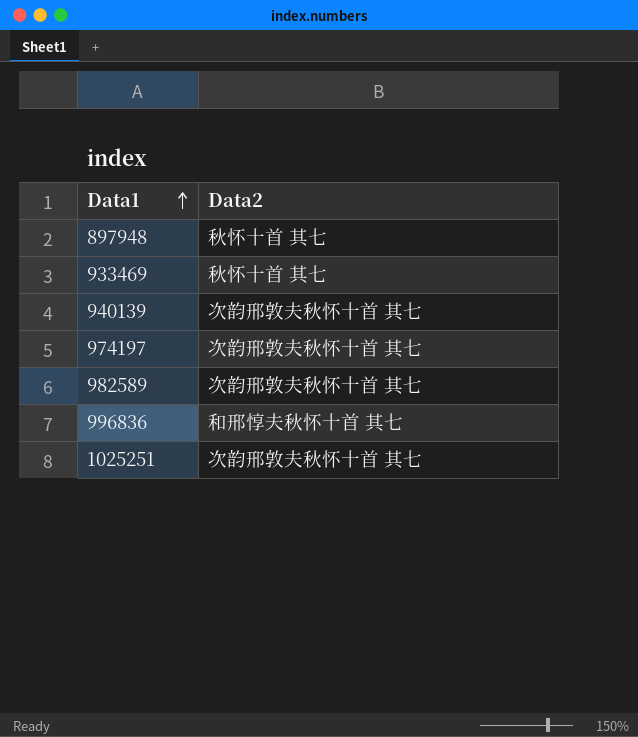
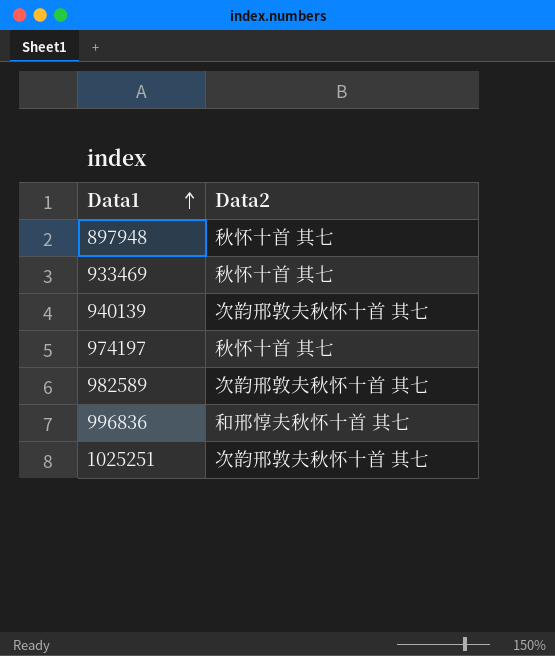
974197 | Data2: 次韵邢敦夫秋怀十首 其七 -> 秋怀十首 其七

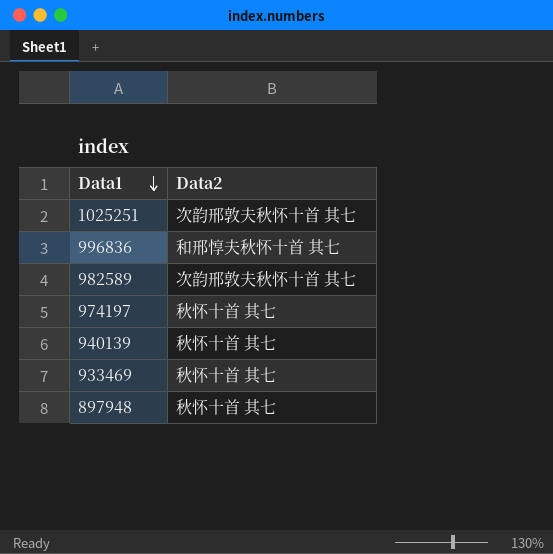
row order: Data1 ascending -> Data1 descending
940139 | Data2: 次韵邢敦夫秋怀十首 其七 -> 秋怀十首 其七

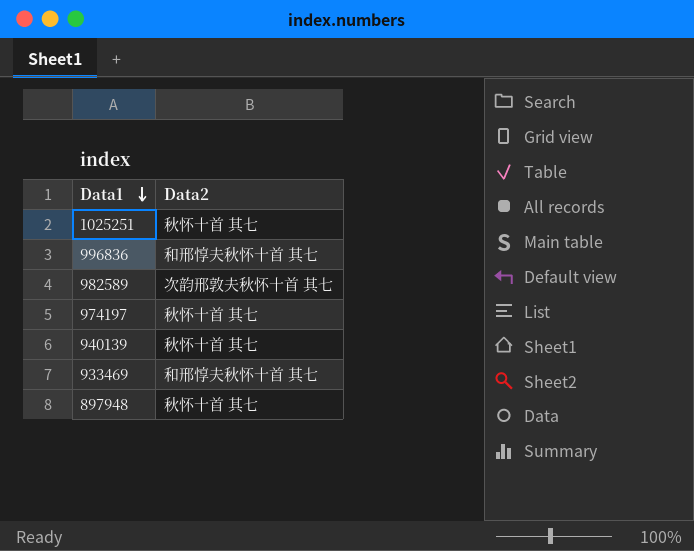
1025251 | Data2: 次韵邢敦夫秋怀十首 其七 -> 秋怀十首 其七
933469 | Data2: 秋怀十首 其七 -> 和邢惇夫秋怀十首 其七

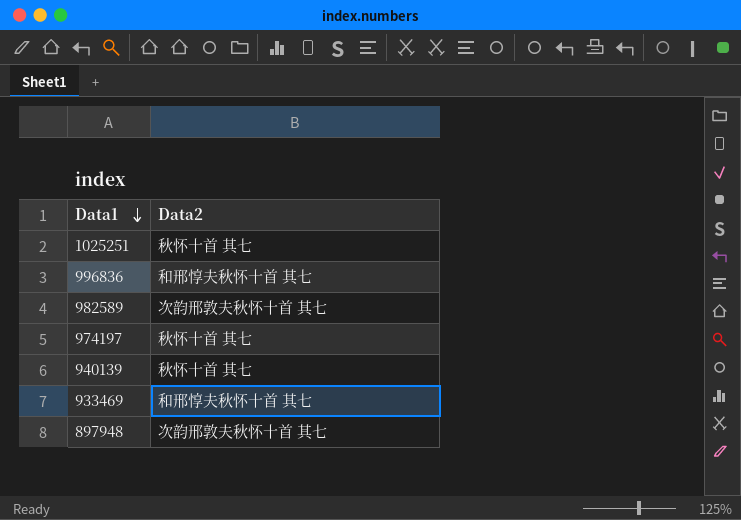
897948 | Data2: 秋怀十首 其七 -> 次韵邢敦夫秋怀十首 其七

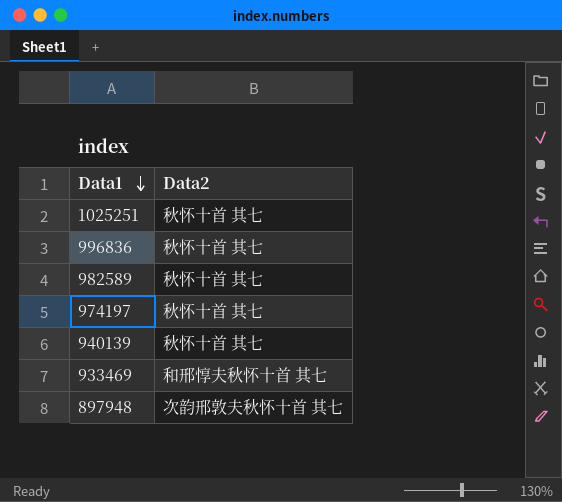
996836 | Data2: 和邢惇夫秋怀十首 其七 -> 秋怀十首 其七
982589 | Data2: 次韵邢敦夫秋怀十首 其七 -> 秋怀十首 其七

